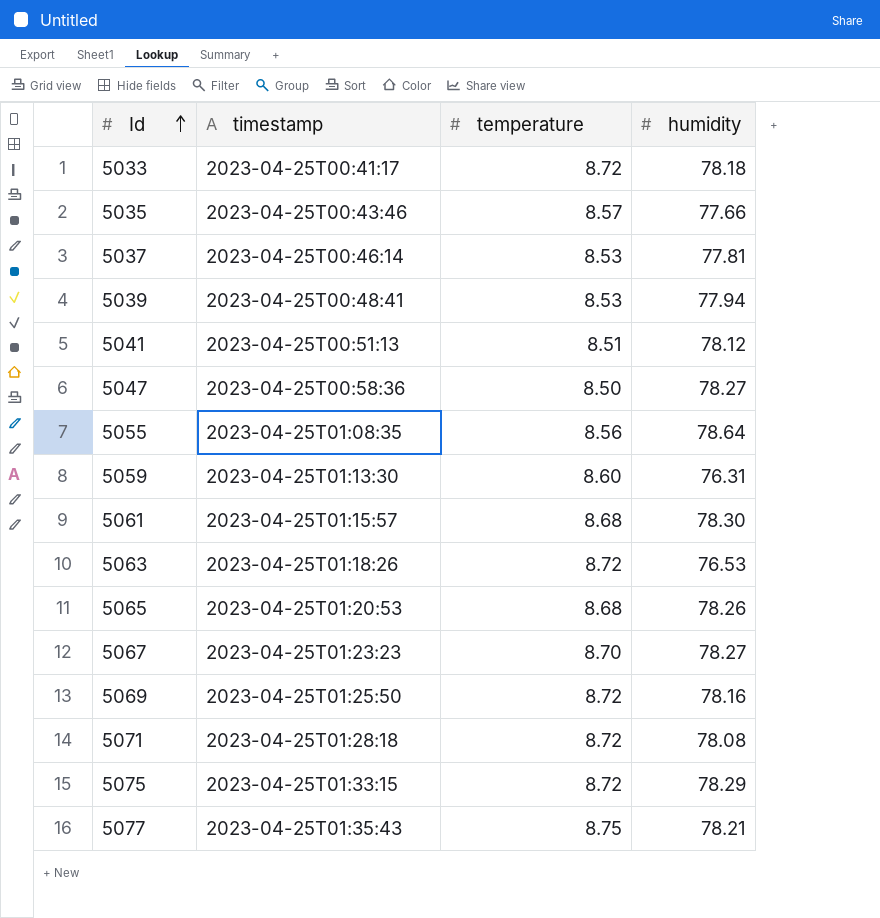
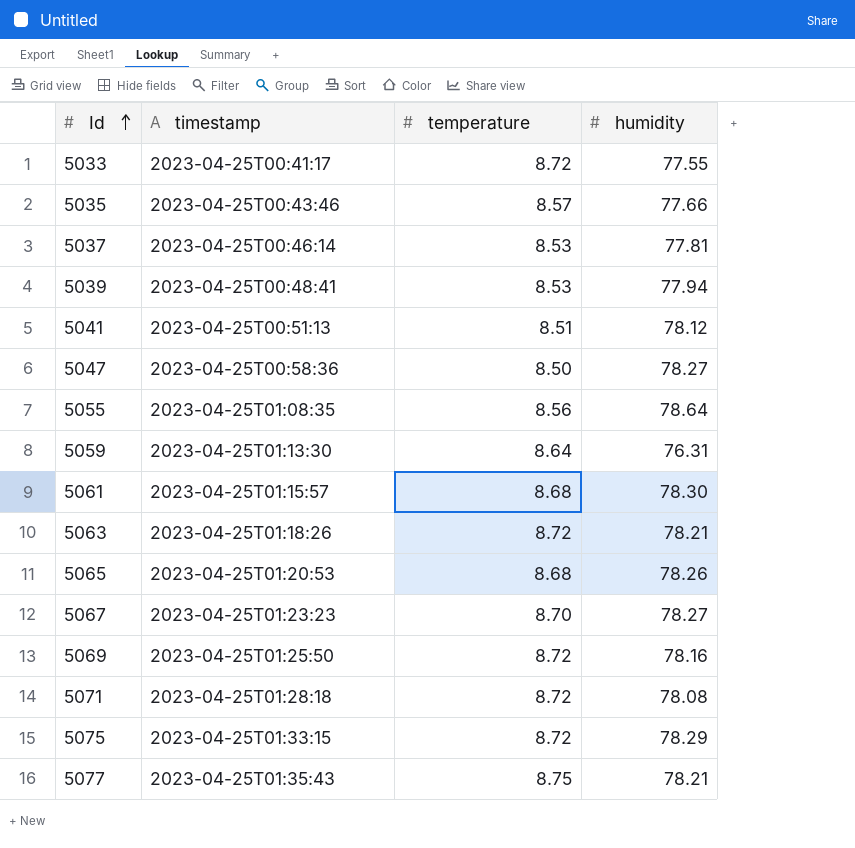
5033 | humidity: 78.18 -> 77.55
5059 | temperature: 8.60 -> 8.64
5063 | humidity: 76.53 -> 78.21

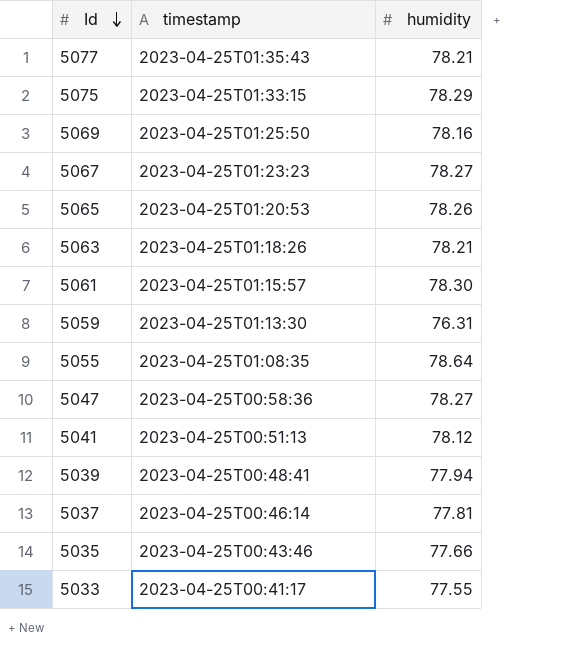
row order: Id ascending -> Id descending
column temperature | position: 3 -> none
row 5071: 2023-04-25T01:28:18 | 8.72 | 78.08 -> none

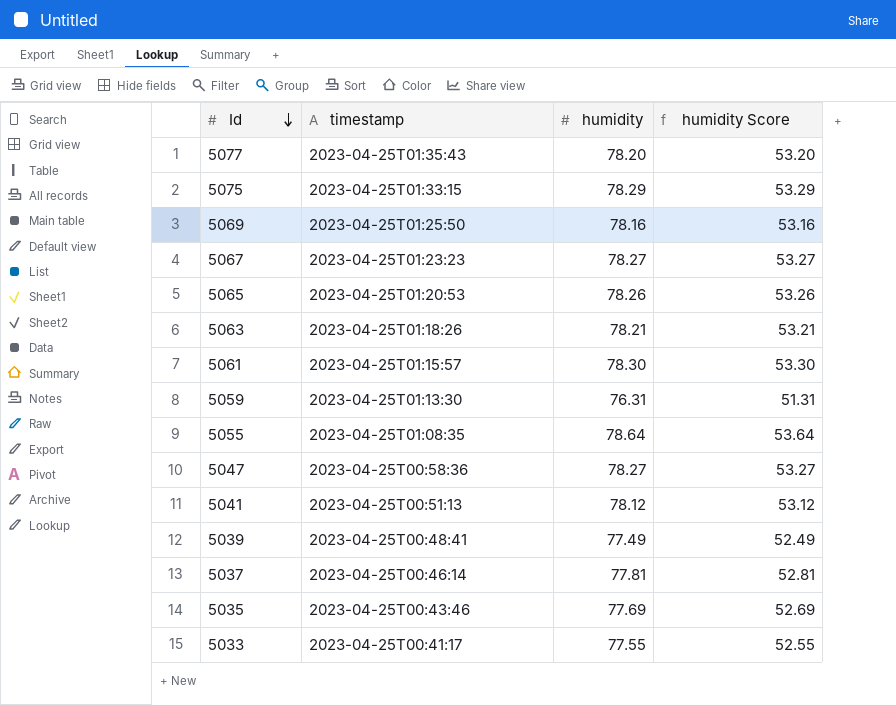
column humidity Score | formula: none -> [humidity] - 25
5077 | humidity: 78.21 -> 78.20
5039 | humidity: 77.94 -> 77.49
5035 | humidity: 77.66 -> 77.69

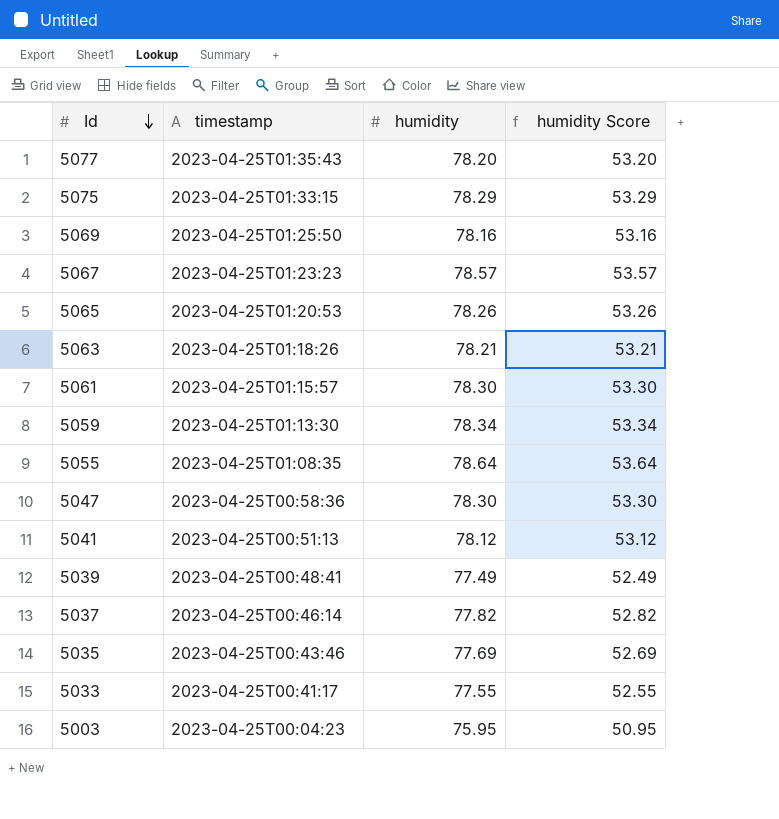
5067 | humidity: 78.27 -> 78.57
5067 | humidity Score: 53.27 -> 53.57
5059 | humidity: 76.31 -> 78.34
5059 | humidity Score: 51.31 -> 53.34
5047 | humidity: 78.27 -> 78.30
5047 | humidity Score: 53.27 -> 53.30
5037 | humidity: 77.81 -> 77.82
5037 | humidity Score: 52.81 -> 52.82
row 5003: none -> 2023-04-25T00:04:23 | 75.95 | 50.95

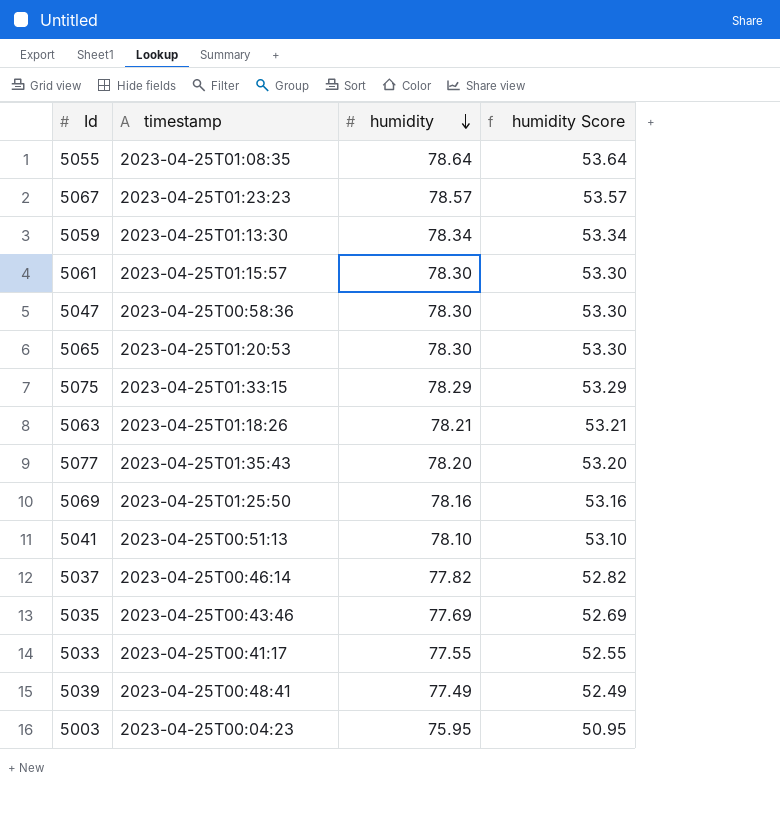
row order: Id descending -> humidity descending
5065 | humidity: 78.26 -> 78.30
5065 | humidity Score: 53.26 -> 53.30
5041 | humidity: 78.12 -> 78.10
5041 | humidity Score: 53.12 -> 53.10

